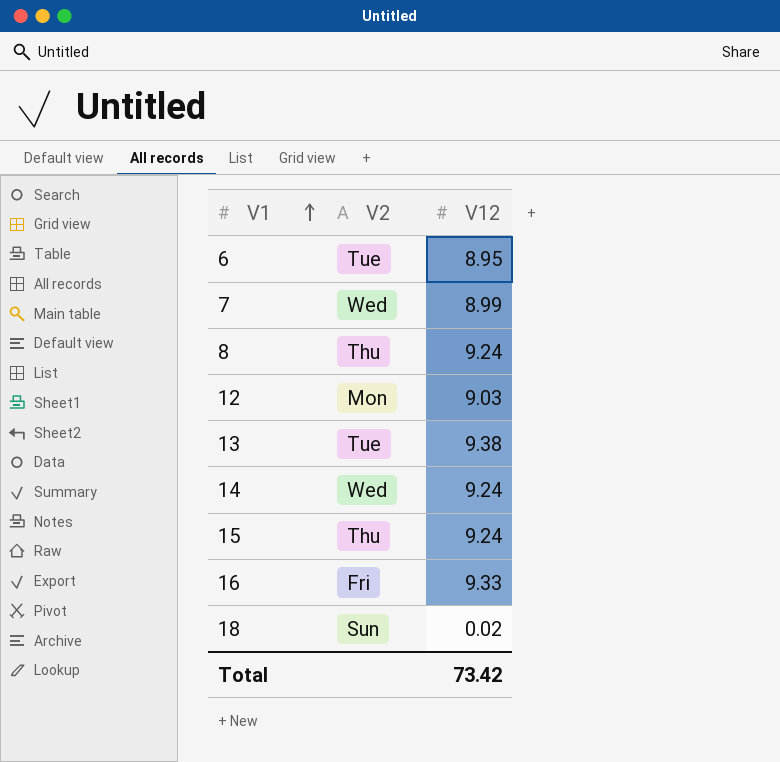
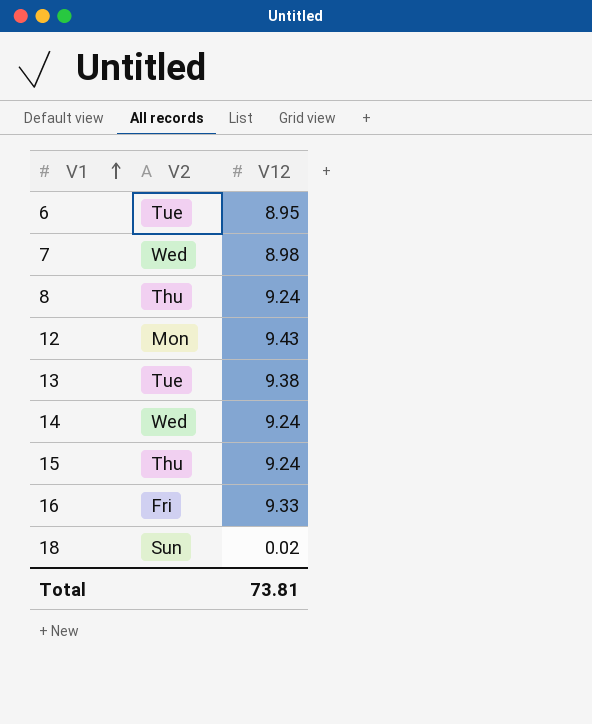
7 | V12: 8.99 -> 8.98
12 | V12: 9.03 -> 9.43
Total | V12: 73.42 -> 73.81

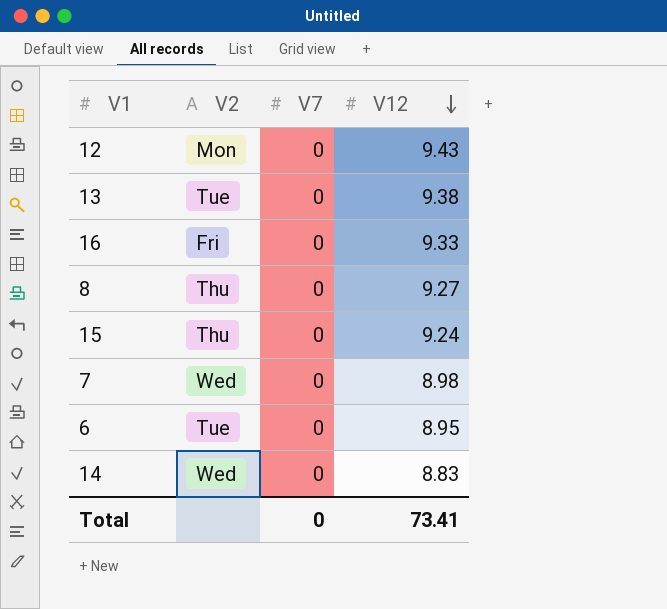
row order: V1 ascending -> V12 descending
column V7 | position: none -> 3
row 18: Sun | 0.02 -> none
8 | V12: 9.24 -> 9.27
14 | V12: 9.24 -> 8.83
Total | V12: 73.81 -> 73.41

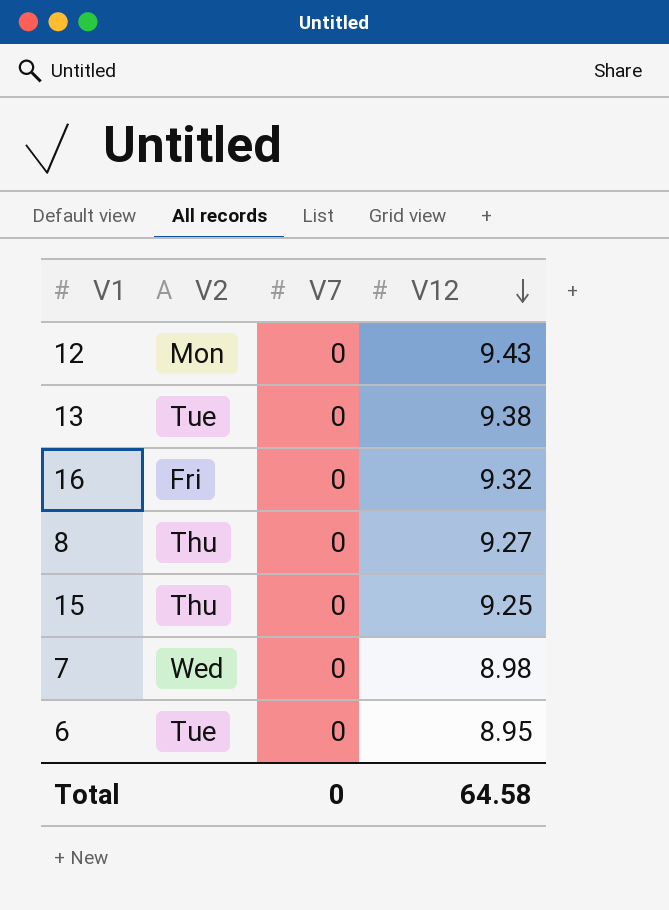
row 14: Wed | 0 | 8.83 -> none
16 | V12: 9.33 -> 9.32
15 | V12: 9.24 -> 9.25
Total | V12: 73.41 -> 64.58

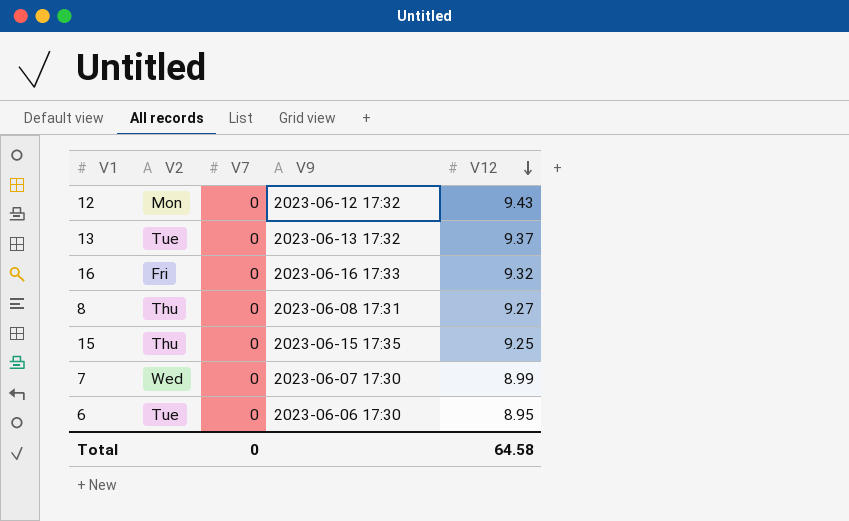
column V9 | position: none -> 4
13 | V12: 9.38 -> 9.37
7 | V12: 8.98 -> 8.99

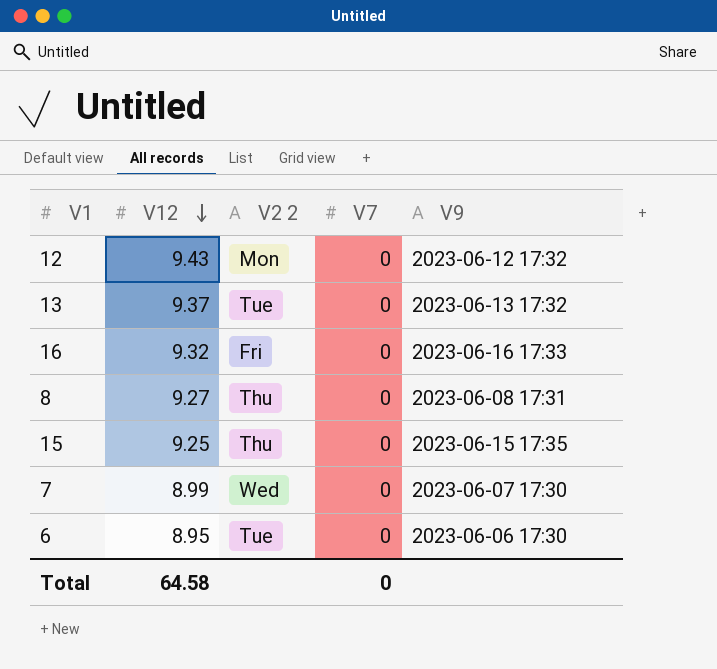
column V12 | position: 5 -> 2
column name: V2 -> V2 2

